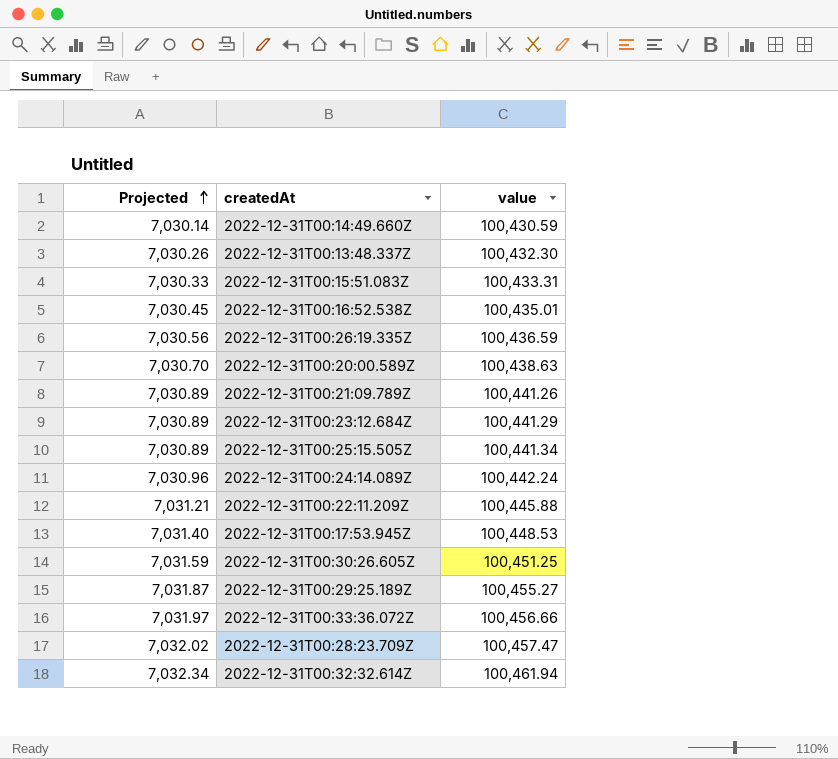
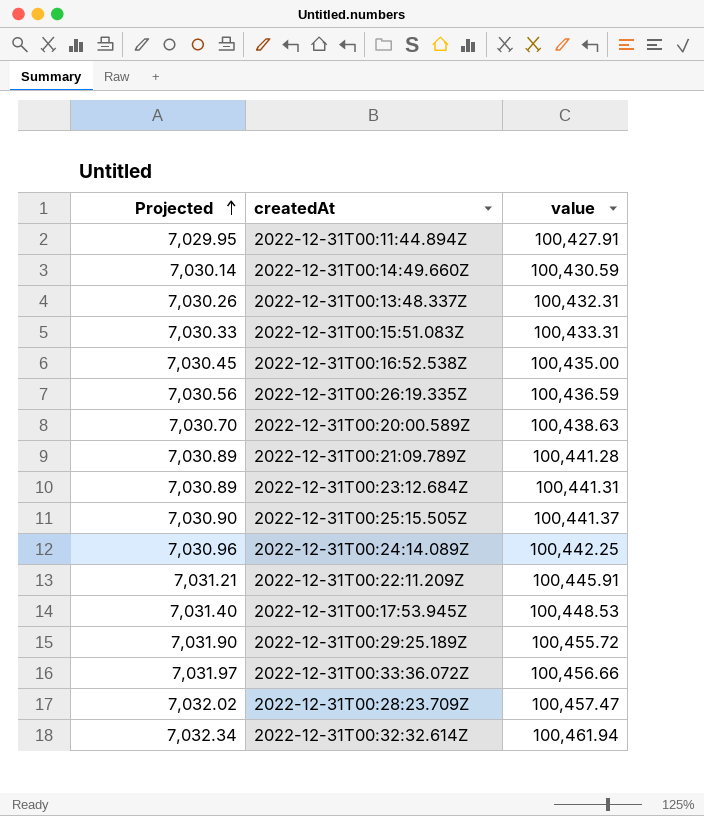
row 2022-12-31T00:30:26.605Z: 7,031.59 | 100,451.25 -> none
row 2022-12-31T00:11:44.894Z: none -> 7,029.95 | 100,427.91
2022-12-31T00:13:48.337Z | value: 100,432.30 -> 100,432.31
2022-12-31T00:16:52.538Z | value: 100,435.01 -> 100,435.00
2022-12-31T00:21:09.789Z | value: 100,441.26 -> 100,441.28
2022-12-31T00:23:12.684Z | value: 100,441.29 -> 100,441.31
2022-12-31T00:25:15.505Z | Projected: 7,030.89 -> 7,030.90
2022-12-31T00:25:15.505Z | value: 100,441.34 -> 100,441.37
2022-12-31T00:24:14.089Z | value: 100,442.24 -> 100,442.25
2022-12-31T00:22:11.209Z | value: 100,445.88 -> 100,445.91
2022-12-31T00:29:25.189Z | Projected: 7,031.87 -> 7,031.90
2022-12-31T00:29:25.189Z | value: 100,455.27 -> 100,455.72

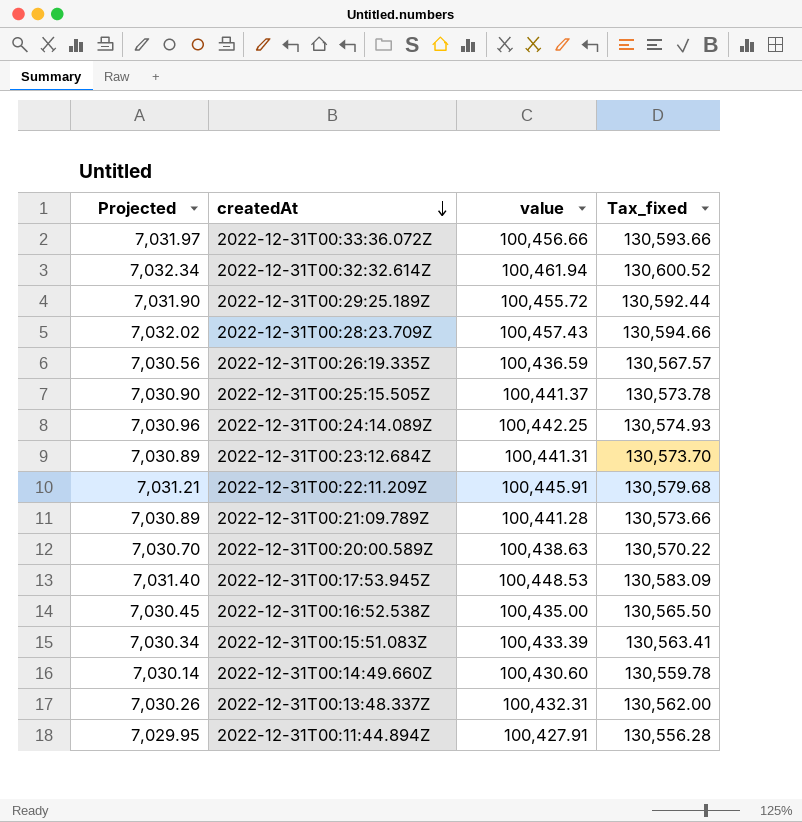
row order: Projected ascending -> createdAt descending
column Tax_fixed | formula: none -> [value] * 1.3
2022-12-31T00:28:23.709Z | value: 100,457.47 -> 100,457.43
2022-12-31T00:15:51.083Z | Projected: 7,030.33 -> 7,030.34
2022-12-31T00:15:51.083Z | value: 100,433.31 -> 100,433.39
2022-12-31T00:14:49.660Z | value: 100,430.59 -> 100,430.60

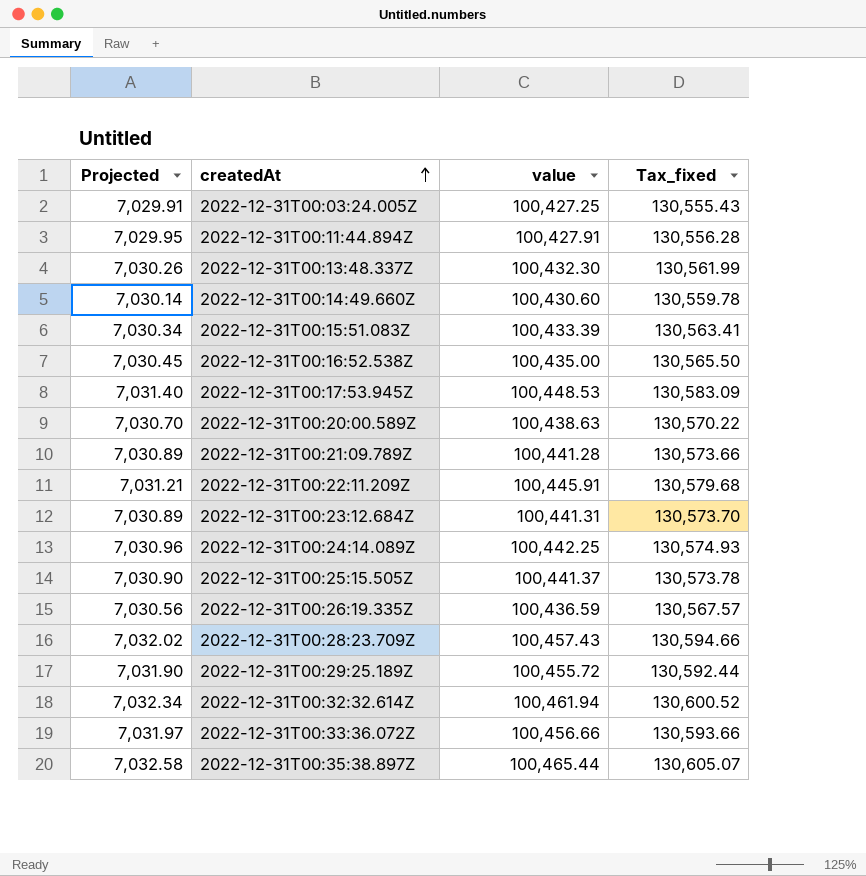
row order: createdAt descending -> createdAt ascending
row 2022-12-31T00:03:24.005Z: none -> 7,029.91 | 100,427.25 | 130,555.43
2022-12-31T00:13:48.337Z | value: 100,432.31 -> 100,432.30
2022-12-31T00:13:48.337Z | Tax_fixed: 130,562.00 -> 130,561.99
row 2022-12-31T00:35:38.897Z: none -> 7,032.58 | 100,465.44 | 130,605.07

